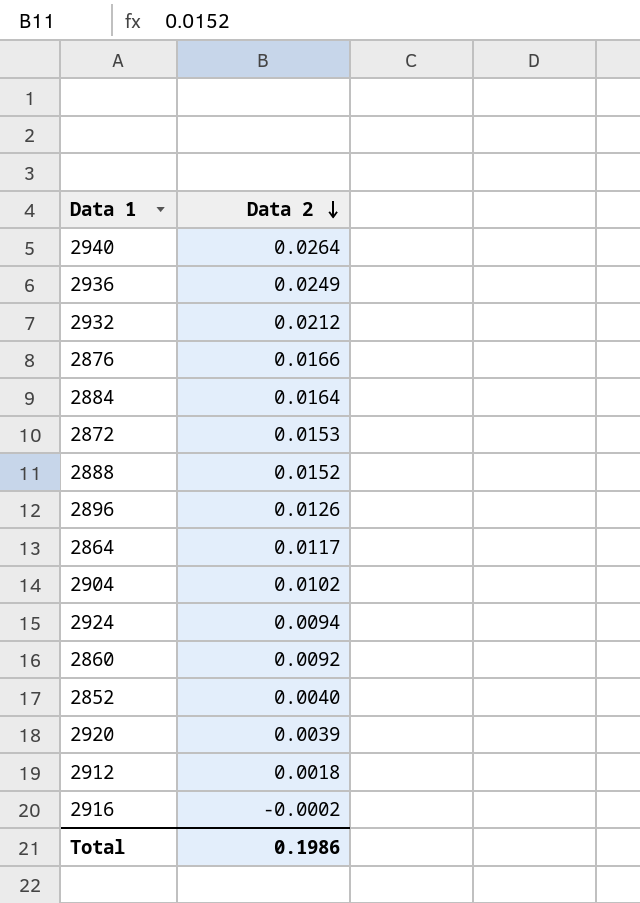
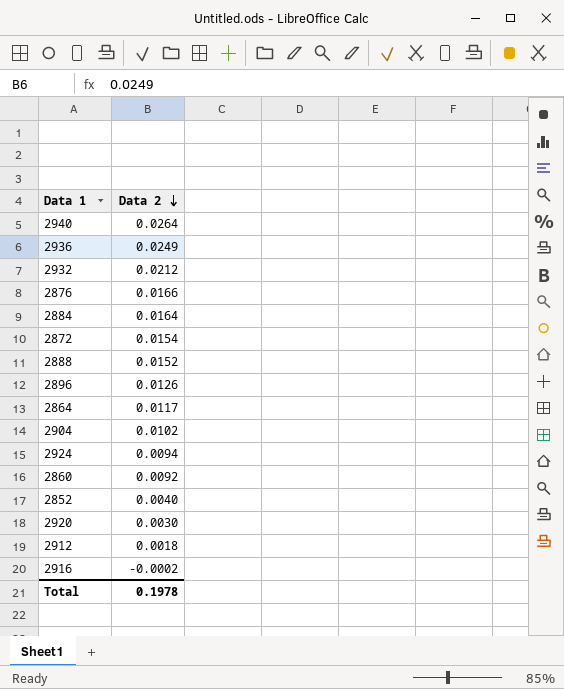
2872 | Data 2: 0.0153 -> 0.0154
2920 | Data 2: 0.0039 -> 0.0030
Total | Data 2: 0.1986 -> 0.1978

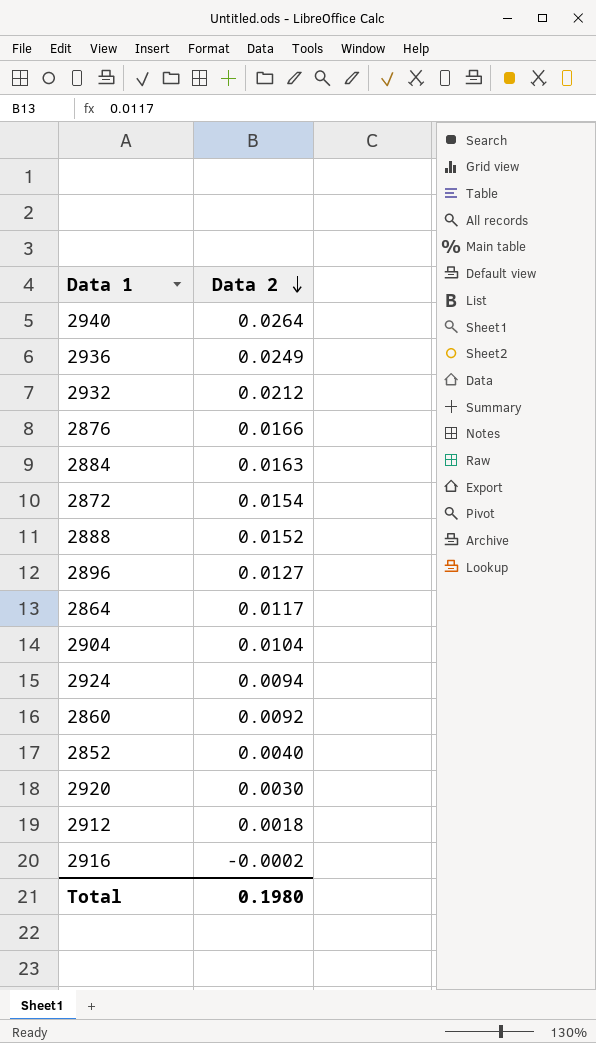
2884 | Data 2: 0.0164 -> 0.0163
2896 | Data 2: 0.0126 -> 0.0127
2904 | Data 2: 0.0102 -> 0.0104
Total | Data 2: 0.1978 -> 0.1980

